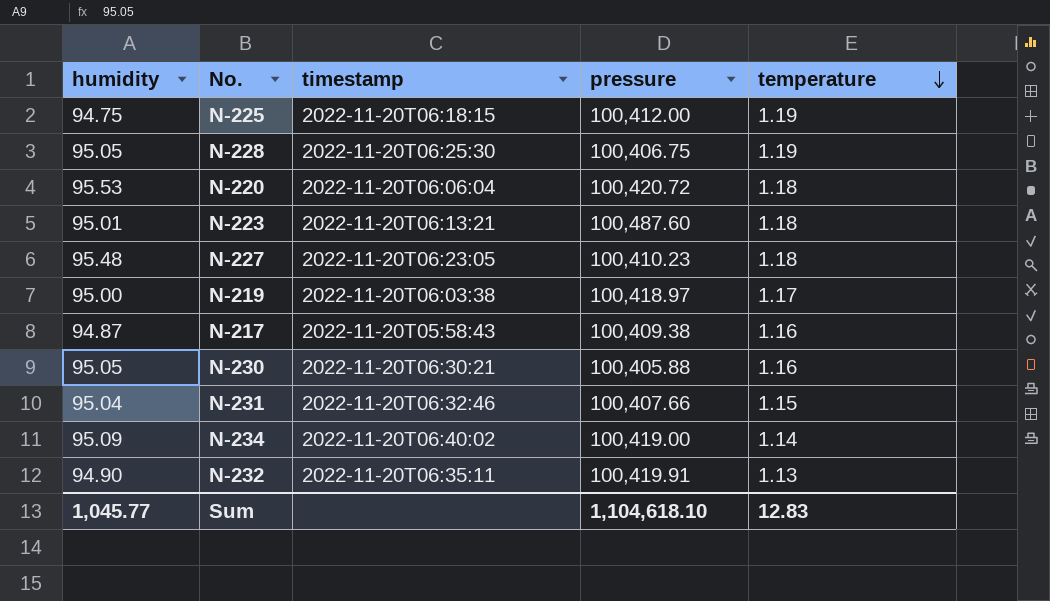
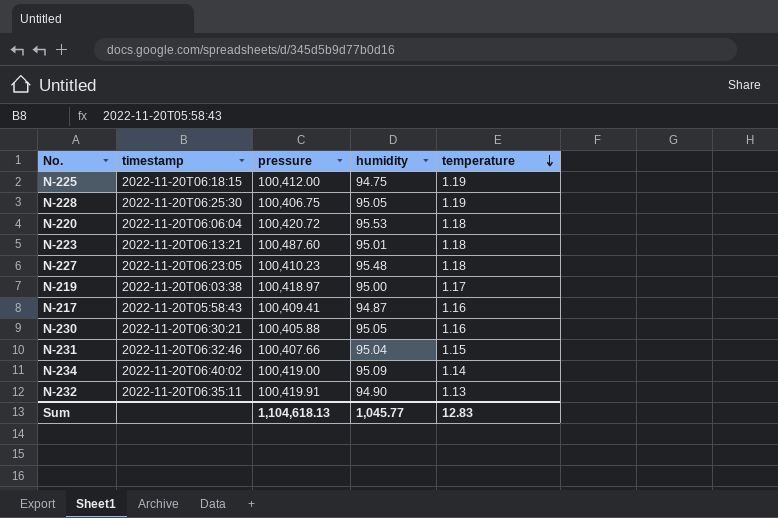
column humidity | position: 1 -> 4
N-217 | pressure: 100,409.38 -> 100,409.41
Sum | pressure: 1,104,618.10 -> 1,104,618.13

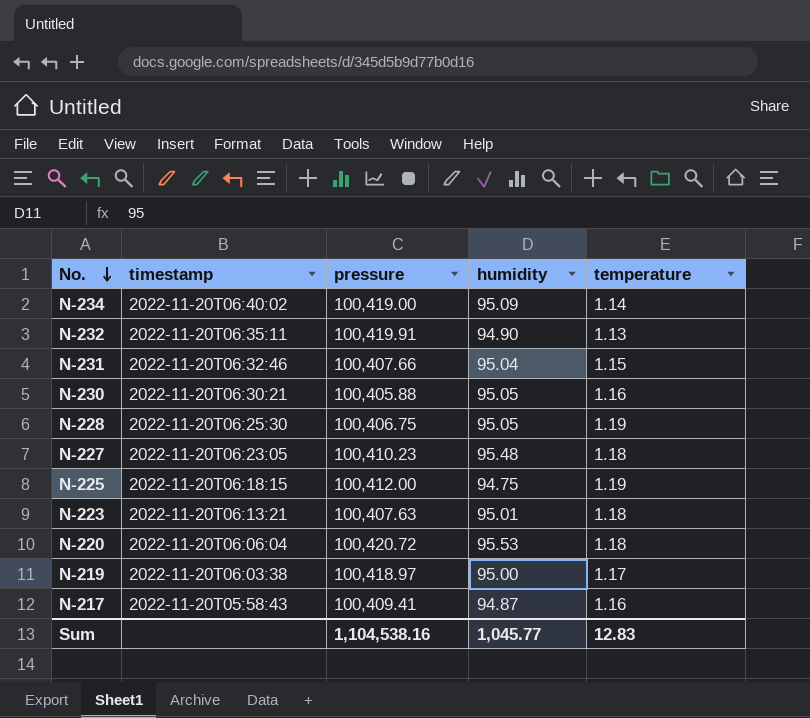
row order: temperature descending -> No. descending
N-223 | pressure: 100,487.60 -> 100,407.63
Sum | pressure: 1,104,618.13 -> 1,104,538.16

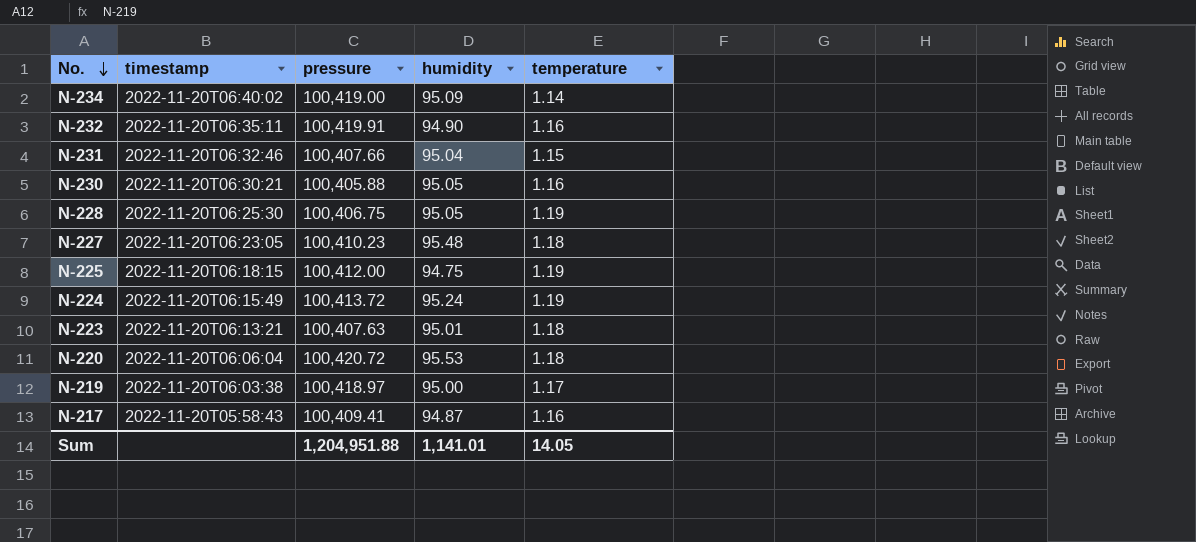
N-232 | temperature: 1.13 -> 1.16
row N-224: none -> 2022-11-20T06:15:49 | 100,413.72 | 95.24 | 1.19
Sum | pressure: 1,104,538.16 -> 1,204,951.88
Sum | humidity: 1,045.77 -> 1,141.01
Sum | temperature: 12.83 -> 14.05

